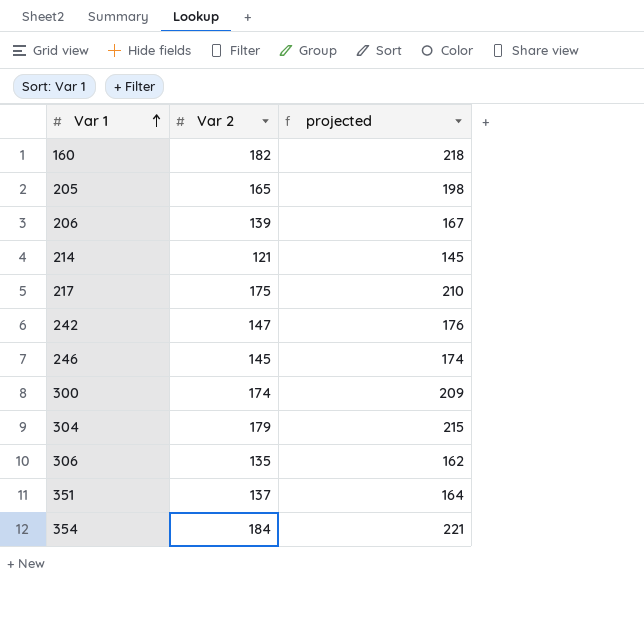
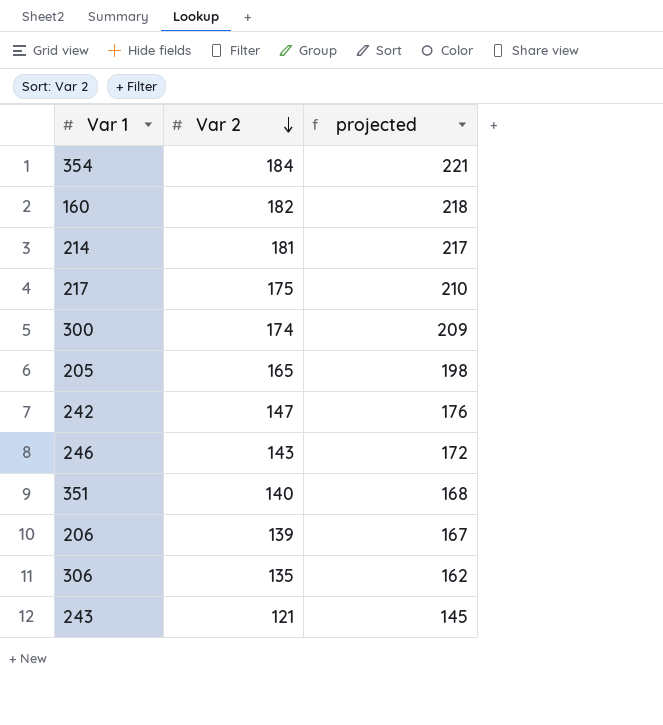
row order: Var 1 ascending -> Var 2 descending
row 304: 179 | 215 -> none
214 | Var 2: 121 -> 181
214 | projected: 145 -> 217
246 | Var 2: 145 -> 143
246 | projected: 174 -> 172
351 | Var 2: 137 -> 140
351 | projected: 164 -> 168
row 243: none -> 121 | 145

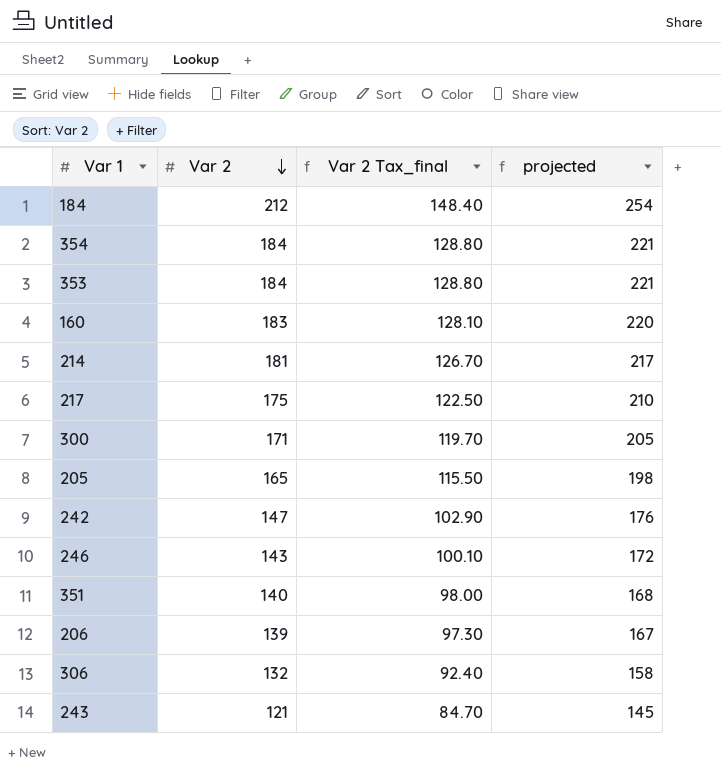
column Var 2 Tax_final | formula: none -> [Var 2] * 0.7
row 184: none -> 212 | 148.40 | 254
row 353: none -> 184 | 128.80 | 221
160 | Var 2: 182 -> 183
160 | projected: 218 -> 220
300 | Var 2: 174 -> 171
300 | projected: 209 -> 205
306 | Var 2: 135 -> 132
306 | projected: 162 -> 158

